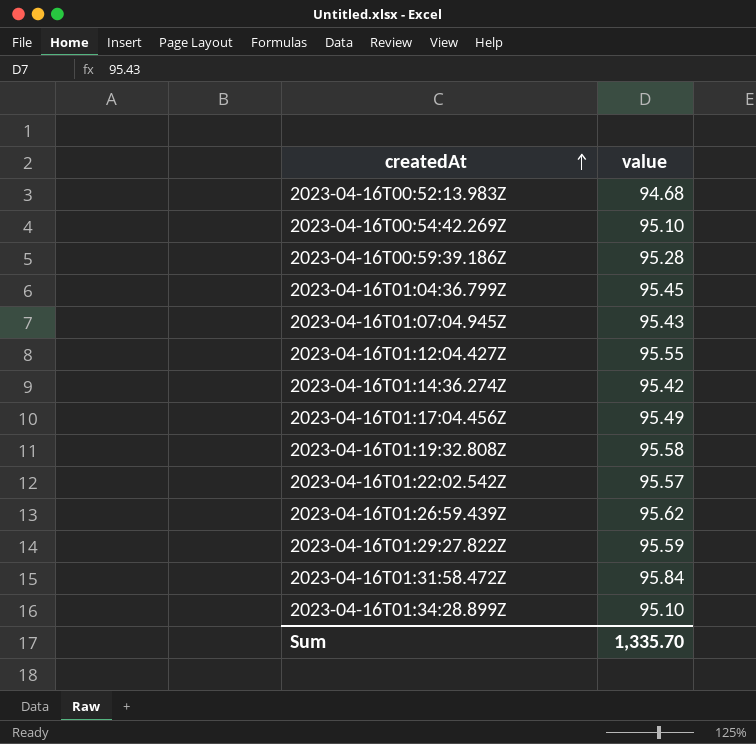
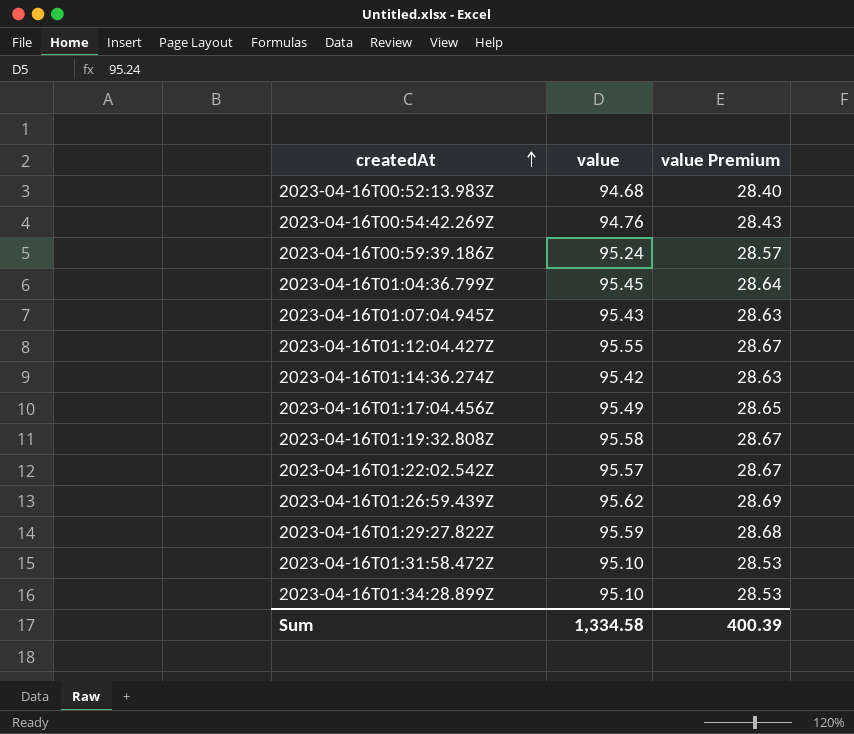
column value Premium | formula: none -> [value] * 0.3
2023-04-16T00:54:42.269Z | value: 95.10 -> 94.76
2023-04-16T00:59:39.186Z | value: 95.28 -> 95.24
2023-04-16T01:31:58.472Z | value: 95.84 -> 95.10
Sum | value: 1,335.70 -> 1,334.58

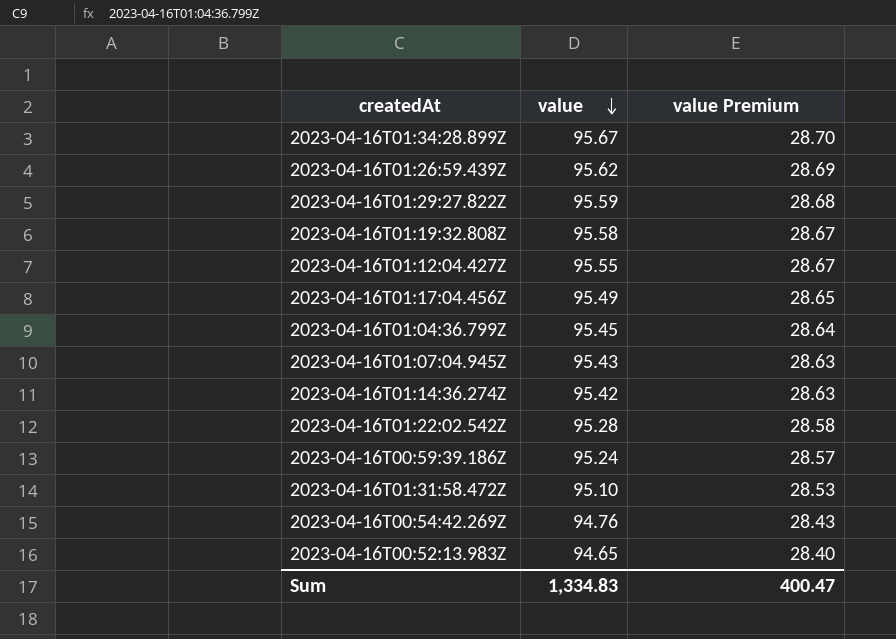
row order: createdAt ascending -> value descending
2023-04-16T01:34:28.899Z | value: 95.10 -> 95.67
2023-04-16T01:34:28.899Z | value Premium: 28.53 -> 28.70
2023-04-16T01:22:02.542Z | value: 95.57 -> 95.28
2023-04-16T01:22:02.542Z | value Premium: 28.67 -> 28.58
2023-04-16T00:52:13.983Z | value: 94.68 -> 94.65
Sum | value: 1,334.58 -> 1,334.83
Sum | value Premium: 400.39 -> 400.47

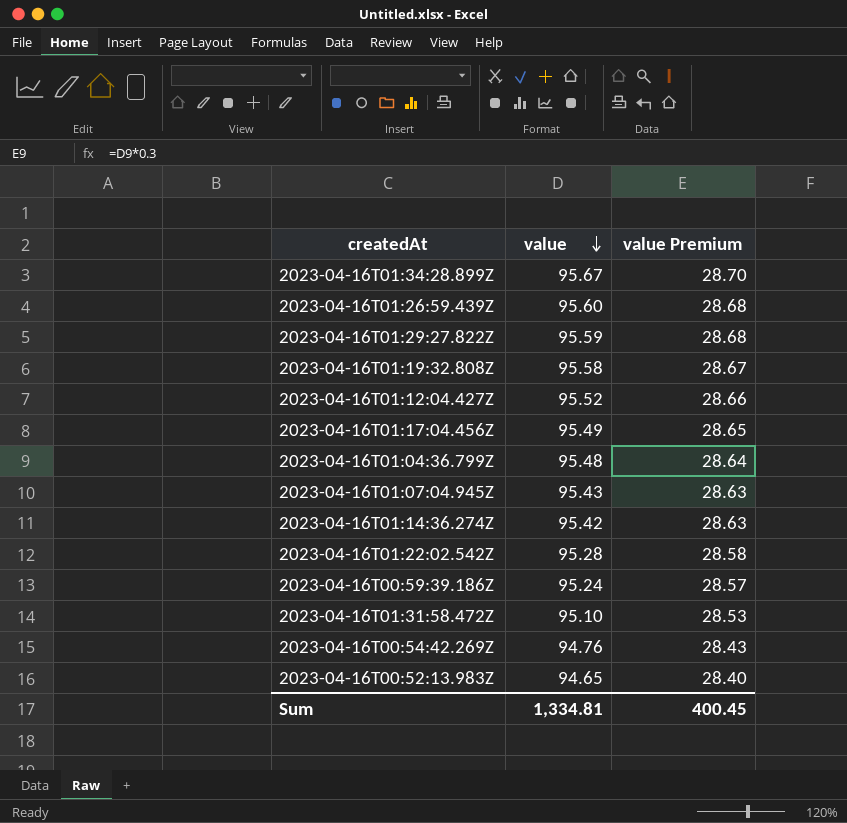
2023-04-16T01:26:59.439Z | value: 95.62 -> 95.60
2023-04-16T01:26:59.439Z | value Premium: 28.69 -> 28.68
2023-04-16T01:12:04.427Z | value: 95.55 -> 95.52
2023-04-16T01:12:04.427Z | value Premium: 28.67 -> 28.66
2023-04-16T01:04:36.799Z | value: 95.45 -> 95.48
Sum | value: 1,334.83 -> 1,334.81
Sum | value Premium: 400.47 -> 400.45

